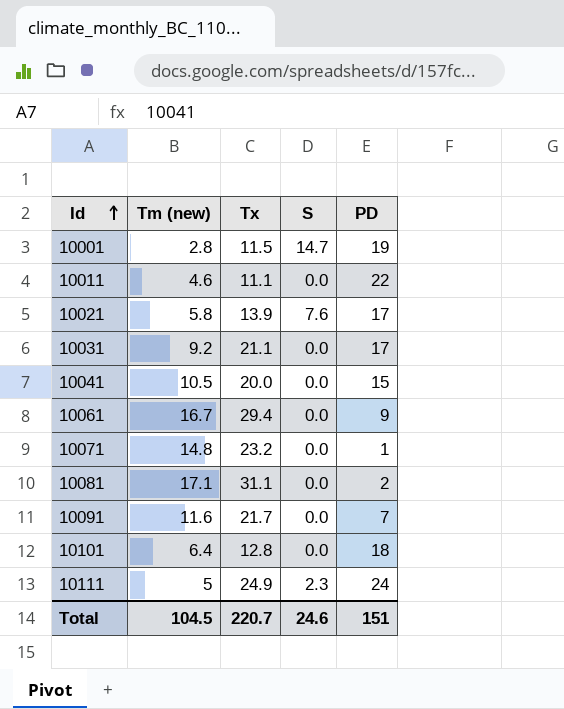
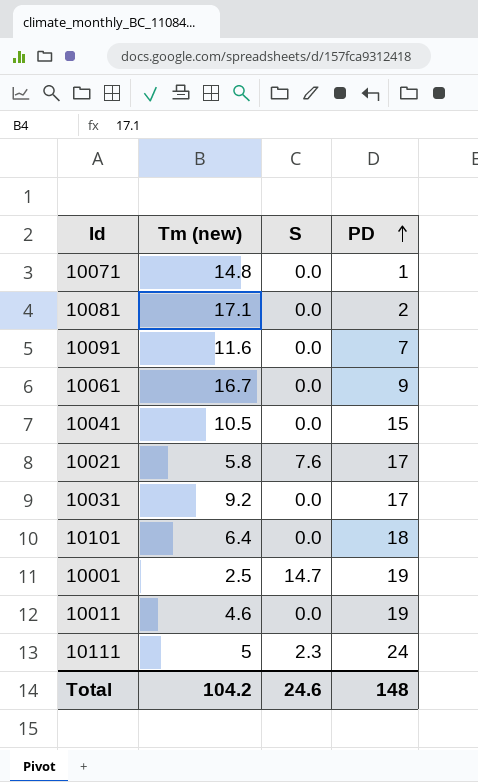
row order: Id ascending -> PD ascending
column Tx | position: 3 -> none
10001 | Tm (new): 2.8 -> 2.5
10011 | PD: 22 -> 19
Total | Tm (new): 104.5 -> 104.2
Total | PD: 151 -> 148

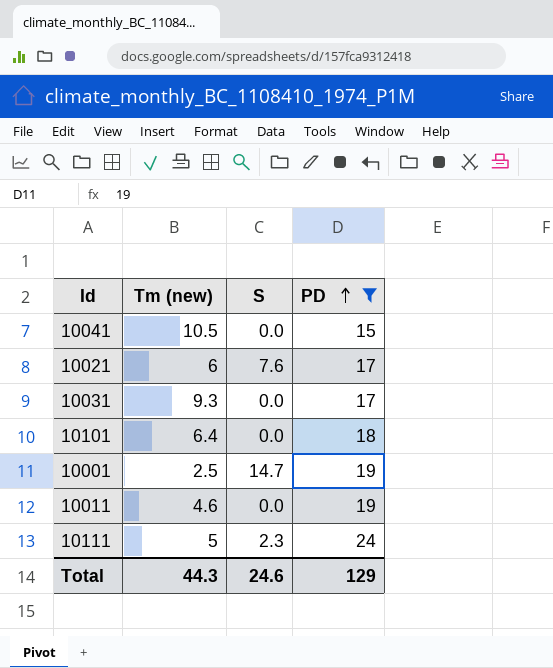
filter: none -> PD >= 15
10021 | Tm (new): 5.8 -> 6
10031 | Tm (new): 9.2 -> 9.3
Total | Tm (new): 104.2 -> 44.3
Total | PD: 148 -> 129

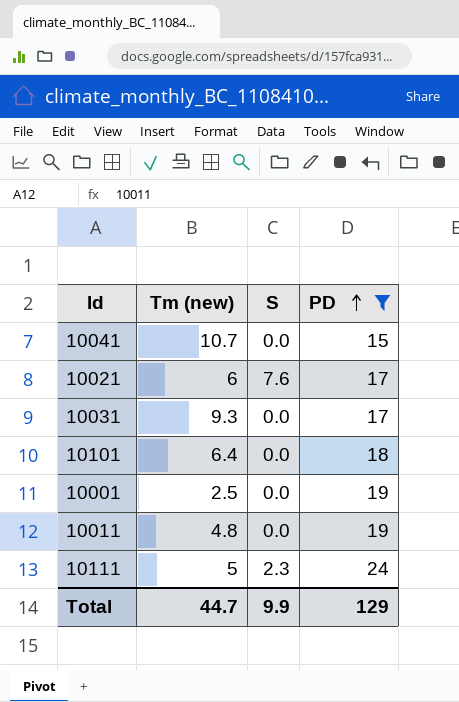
10041 | Tm (new): 10.5 -> 10.7
10001 | S: 14.7 -> 0.0
10011 | Tm (new): 4.6 -> 4.8
Total | Tm (new): 44.3 -> 44.7
Total | S: 24.6 -> 9.9

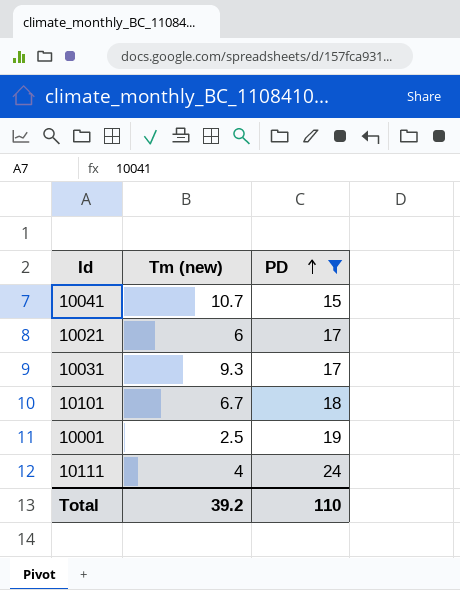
column S | position: 3 -> none
row 10011: 4.8 | 0.0 | 19 -> none
10101 | Tm (new): 6.4 -> 6.7
10111 | Tm (new): 5 -> 4
Total | Tm (new): 44.7 -> 39.2
Total | PD: 129 -> 110

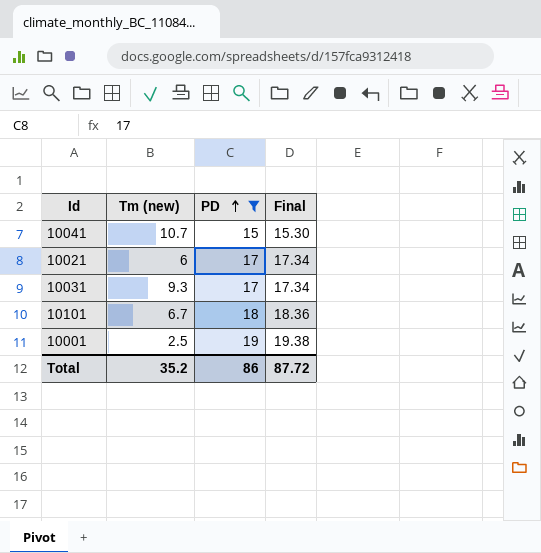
column Final | formula: none -> [PD] * 1.02
row 10111: 4 | 24 -> none
Total | Tm (new): 39.2 -> 35.2
Total | PD: 110 -> 86

